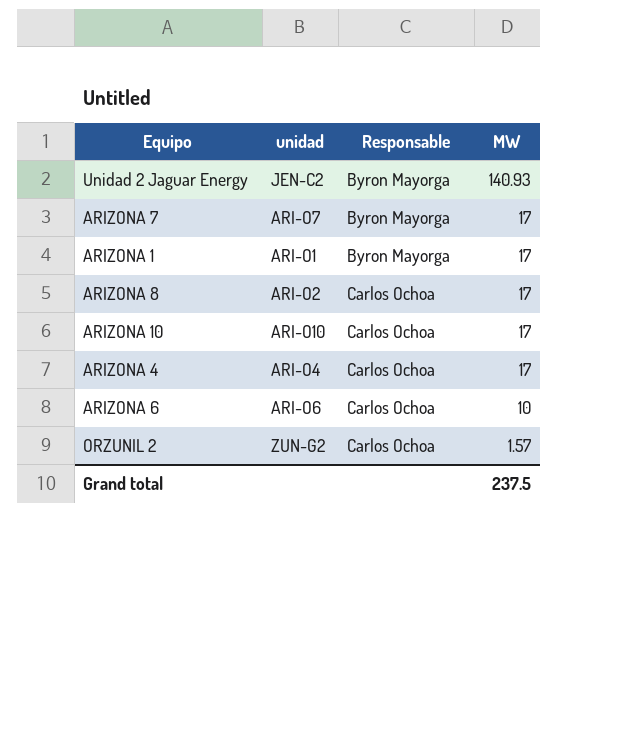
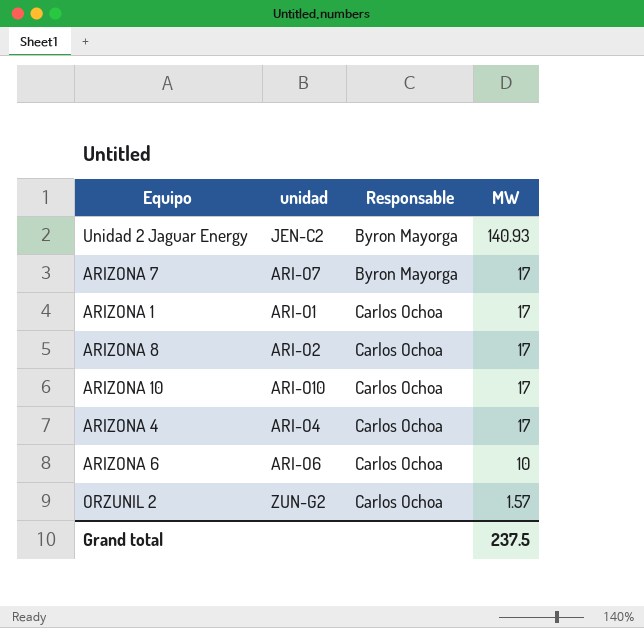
ARIZONA 1 | Responsable: Byron Mayorga -> Carlos Ochoa

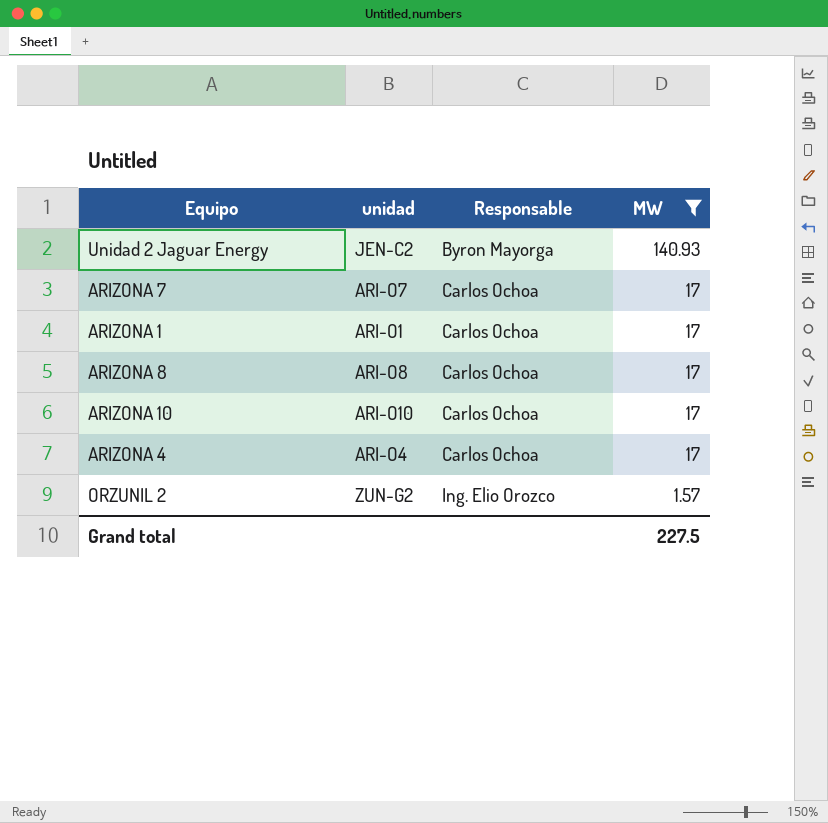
filter: none -> MW != 10
ARIZONA 7 | Responsable: Byron Mayorga -> Carlos Ochoa
ARIZONA 8 | unidad: ARI-O2 -> ARI-O8
ORZUNIL 2 | Responsable: Carlos Ochoa -> Ing. Elio Orozco
Grand total | MW: 237.5 -> 227.5

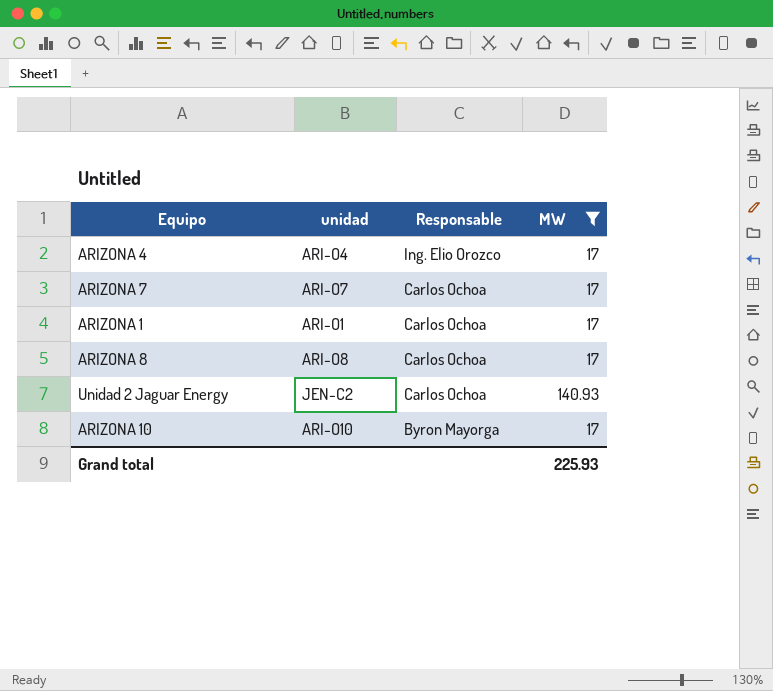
row order: Responsable ascending -> Responsable descending
row ORZUNIL 2: ZUN-G2 | Ing. Elio Orozco | 1.57 -> none
ARIZONA 4 | Responsable: Carlos Ochoa -> Ing. Elio Orozco
Unidad 2 Jaguar Energy | Responsable: Byron Mayorga -> Carlos Ochoa
ARIZONA 10 | Responsable: Carlos Ochoa -> Byron Mayorga
Grand total | MW: 227.5 -> 225.93

